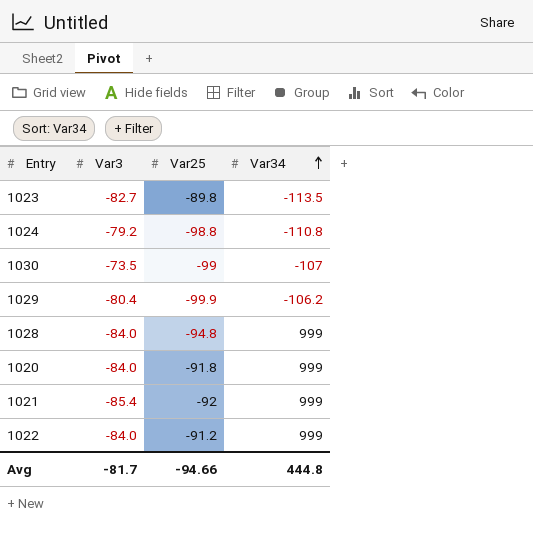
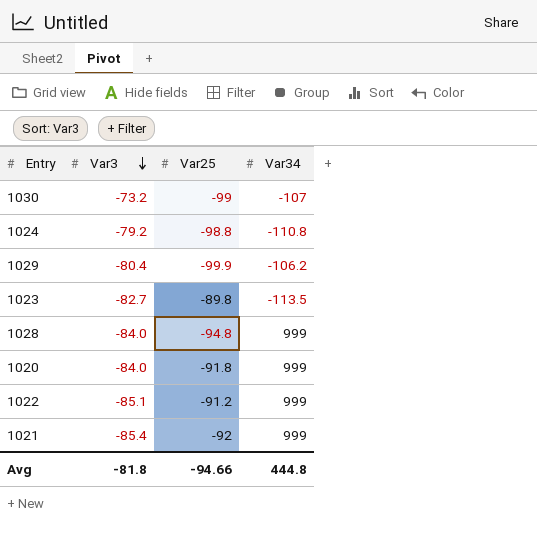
row order: Var34 ascending -> Var3 descending
1030 | Var3: -73.5 -> -73.2
1022 | Var3: -84.0 -> -85.1
Avg | Var3: -81.7 -> -81.8

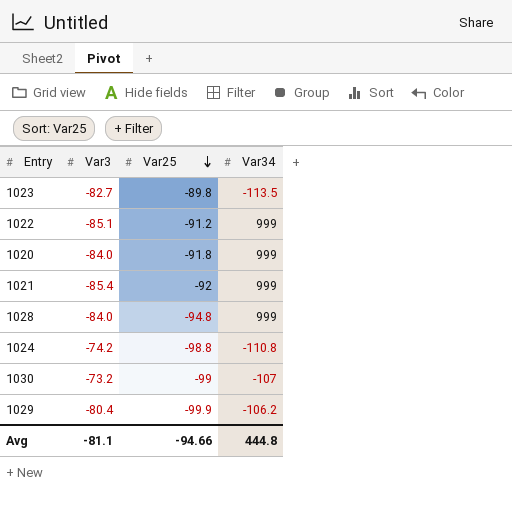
row order: Var3 descending -> Var25 descending
1024 | Var3: -79.2 -> -74.2
Avg | Var3: -81.8 -> -81.1

